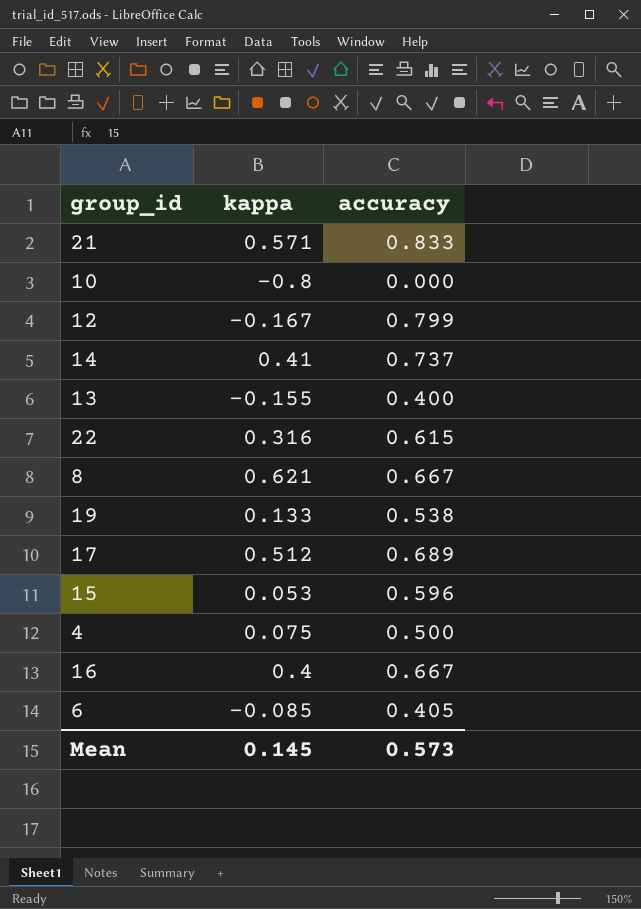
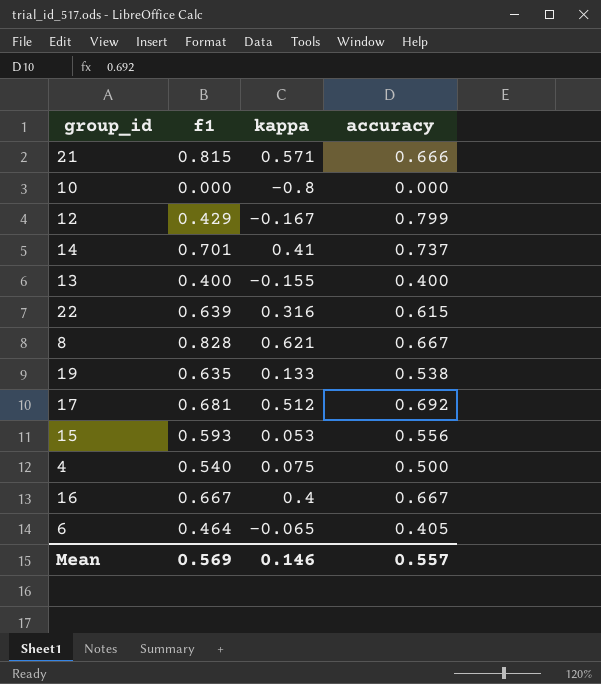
column f1 | position: none -> 2
21 | accuracy: 0.833 -> 0.666
17 | accuracy: 0.689 -> 0.692
15 | accuracy: 0.596 -> 0.556
6 | kappa: -0.085 -> -0.065
Mean | kappa: 0.145 -> 0.146
Mean | accuracy: 0.573 -> 0.557

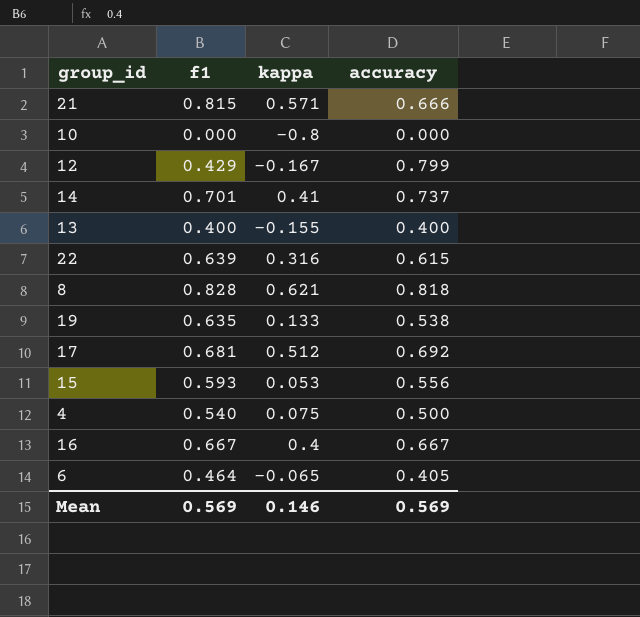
8 | accuracy: 0.667 -> 0.818
Mean | accuracy: 0.557 -> 0.569

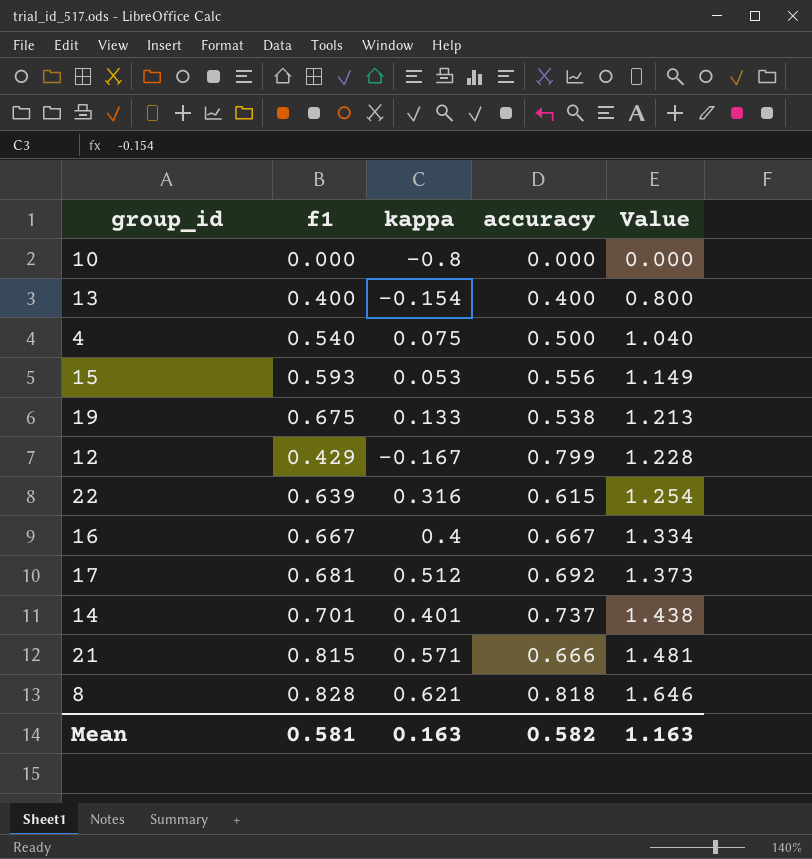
row order: none -> Value ascending
column Value | formula: none -> [f1] + [accuracy]
row 6: 0.464 | -0.065 | 0.405 -> none
13 | kappa: -0.155 -> -0.154
19 | f1: 0.635 -> 0.675
14 | kappa: 0.41 -> 0.401
Mean | f1: 0.569 -> 0.581
Mean | kappa: 0.146 -> 0.163
Mean | accuracy: 0.569 -> 0.582

